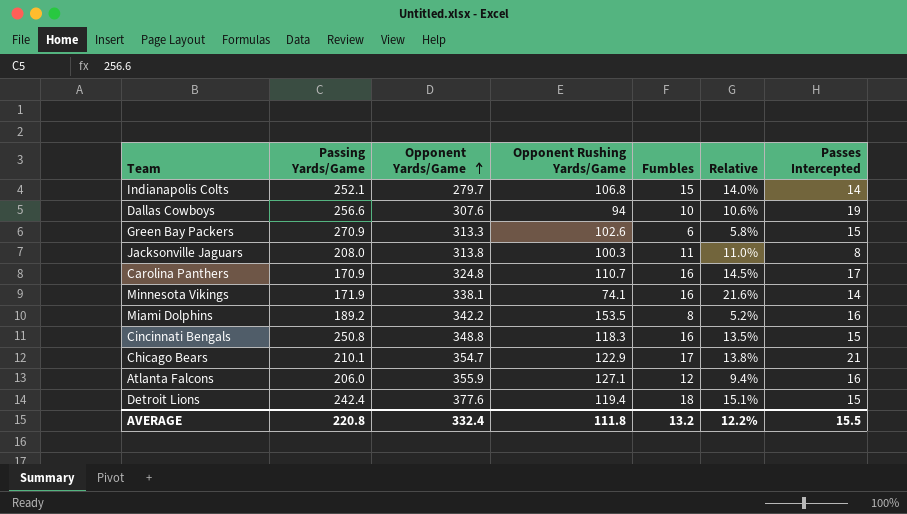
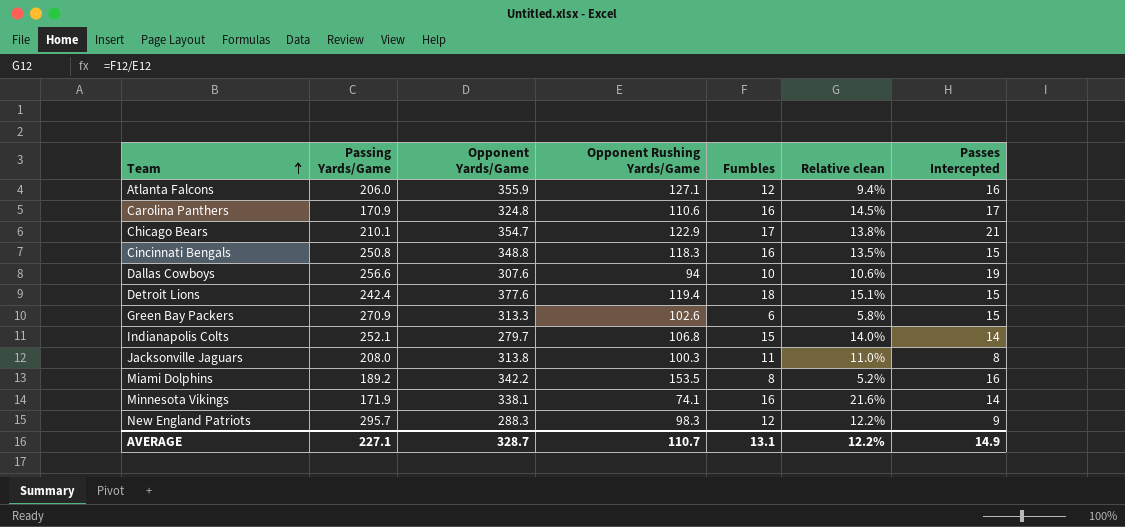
row order: Opponent Yards/Game ascending -> Team ascending
column name: Relative -> Relative clean
Carolina Panthers | Opponent Rushing Yards/Game: 110.7 -> 110.6
row New England Patriots: none -> 295.7 | 288.3 | 98.3 | 12 | 12.2% | 9
AVERAGE | Passing Yards/Game: 220.8 -> 227.1
AVERAGE | Opponent Yards/Game: 332.4 -> 328.7
AVERAGE | Opponent Rushing Yards/Game: 111.8 -> 110.7
AVERAGE | Fumbles: 13.2 -> 13.1
AVERAGE | Passes Intercepted: 15.5 -> 14.9

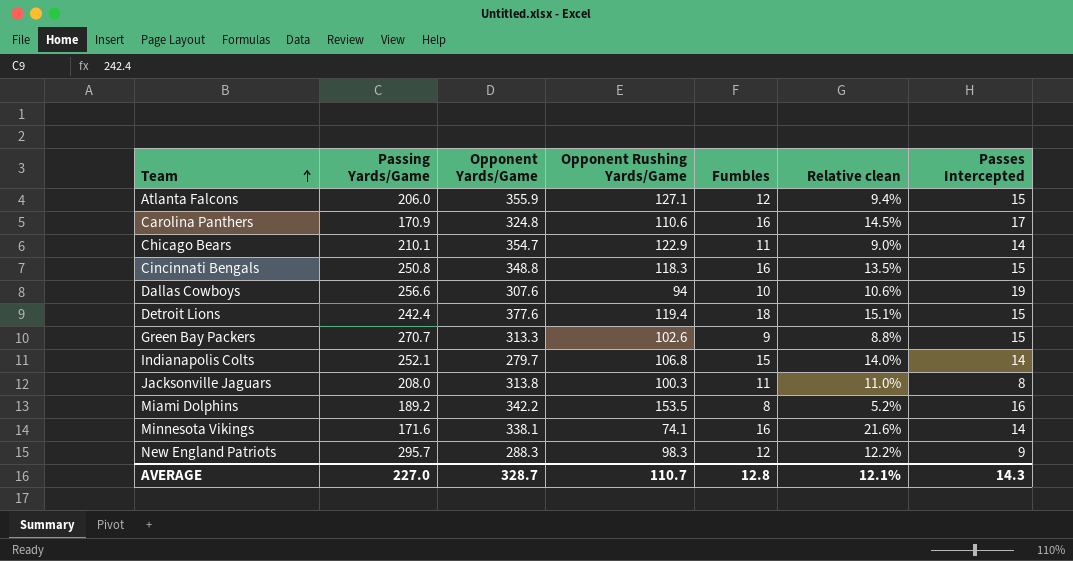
Atlanta Falcons | Passes Intercepted: 16 -> 15
Chicago Bears | Fumbles: 17 -> 11
Chicago Bears | Relative clean: 13.8% -> 9.0%
Chicago Bears | Passes Intercepted: 21 -> 14
Green Bay Packers | Passing Yards/Game: 270.9 -> 270.7
Green Bay Packers | Fumbles: 6 -> 9
Green Bay Packers | Relative clean: 5.8% -> 8.8%
Minnesota Vikings | Passing Yards/Game: 171.9 -> 171.6
AVERAGE | Passing Yards/Game: 227.1 -> 227.0
AVERAGE | Fumbles: 13.1 -> 12.8
AVERAGE | Relative clean: 12.2% -> 12.1%
AVERAGE | Passes Intercepted: 14.9 -> 14.3

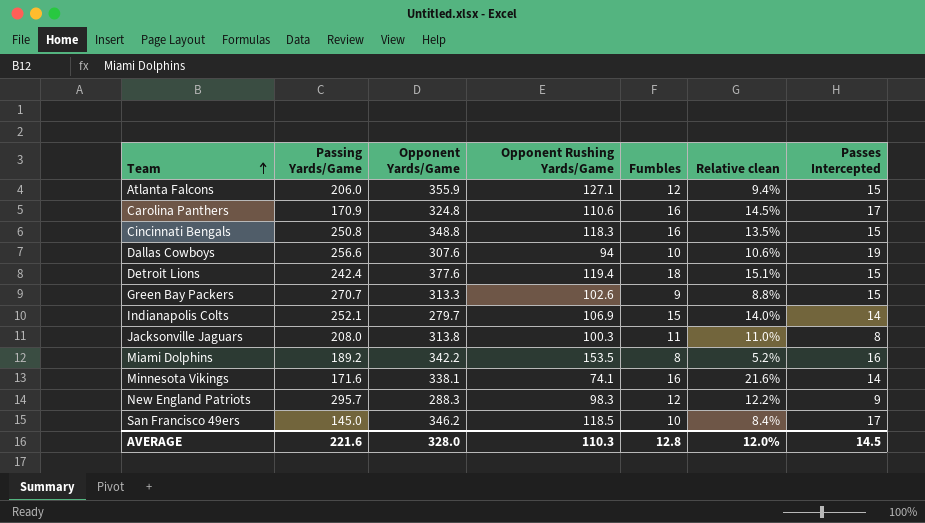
row Chicago Bears: 210.1 | 354.7 | 122.9 | 11 | 9.0% | 14 -> none
Indianapolis Colts | Opponent Rushing Yards/Game: 106.8 -> 106.9
row San Francisco 49ers: none -> 145.0 | 346.2 | 118.5 | 10 | 8.4% | 17
AVERAGE | Passing Yards/Game: 227.0 -> 221.6
AVERAGE | Opponent Yards/Game: 328.7 -> 328.0
AVERAGE | Opponent Rushing Yards/Game: 110.7 -> 110.3
AVERAGE | Relative clean: 12.1% -> 12.0%
AVERAGE | Passes Intercepted: 14.3 -> 14.5

